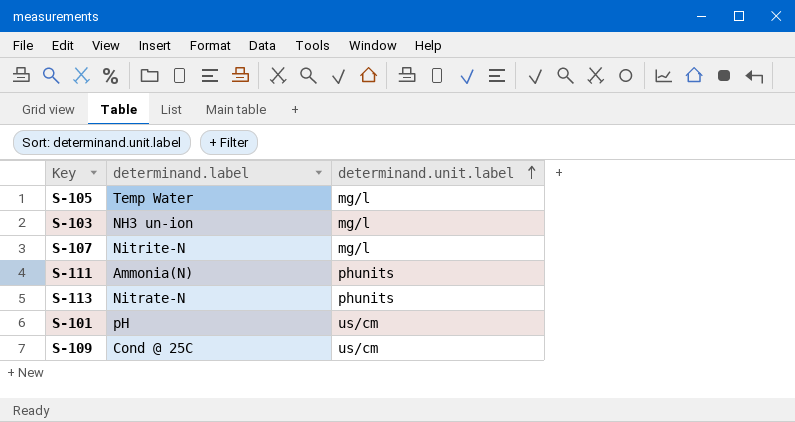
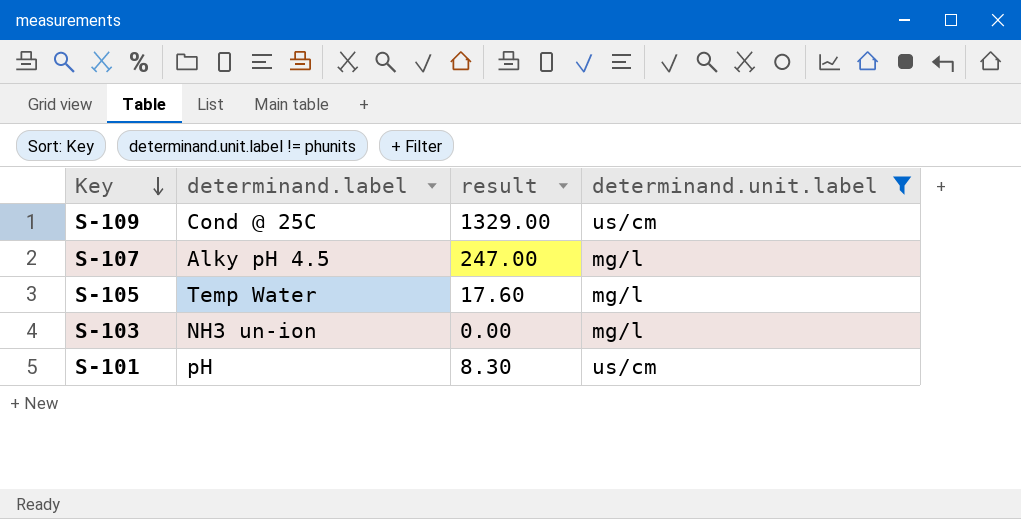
filter: none -> determinand.unit.label != phunits
row order: determinand.unit.label ascending -> Key descending
column result | position: none -> 3
S-107 | determinand.label: Nitrite-N -> Alky pH 4.5

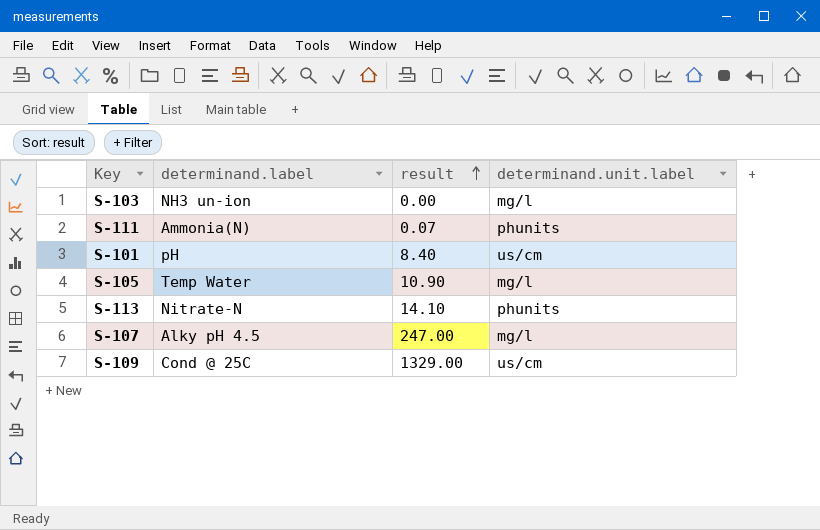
filter: determinand.unit.label != phunits -> none
row order: Key descending -> result ascending
S-101 | result: 8.30 -> 8.40
S-105 | result: 17.60 -> 10.90

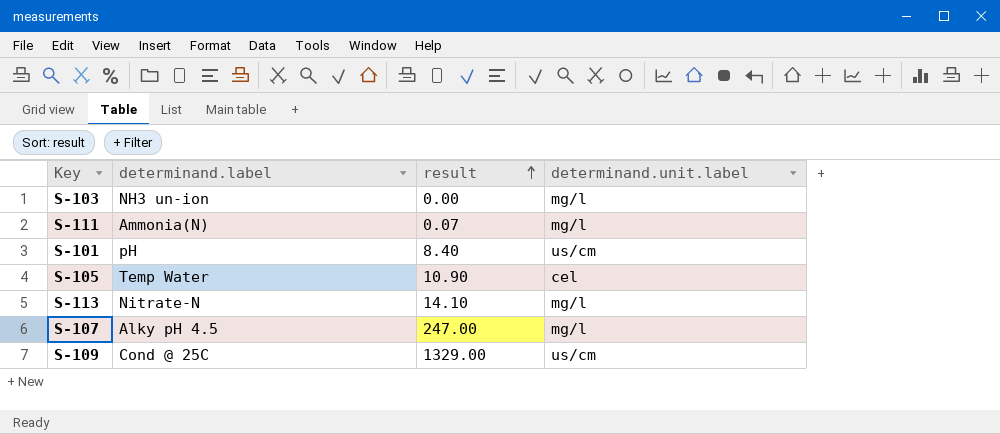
S-111 | determinand.unit.label: phunits -> mg/l
S-105 | determinand.unit.label: mg/l -> cel
S-113 | determinand.unit.label: phunits -> mg/l

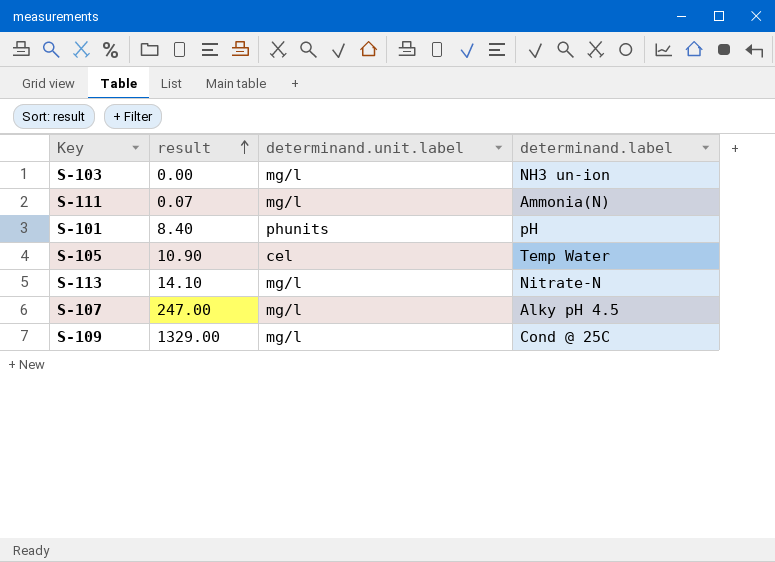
column determinand.label | position: 2 -> 4
S-101 | determinand.unit.label: us/cm -> phunits
S-109 | determinand.unit.label: us/cm -> mg/l

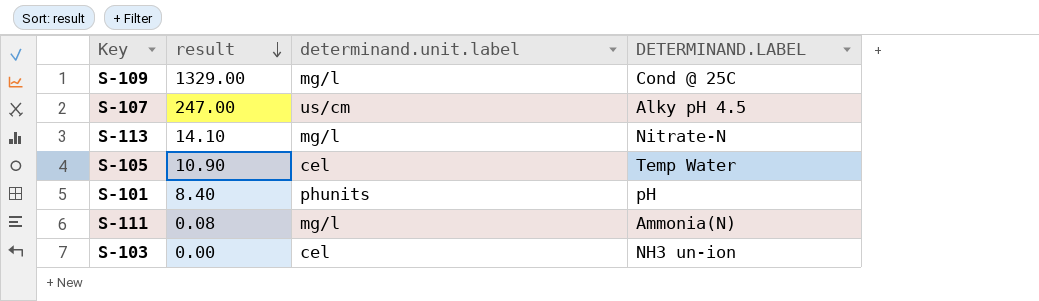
row order: result ascending -> result descending
column name: determinand.label -> DETERMINAND.LABEL
S-107 | determinand.unit.label: mg/l -> us/cm
S-111 | result: 0.07 -> 0.08
S-103 | determinand.unit.label: mg/l -> cel

